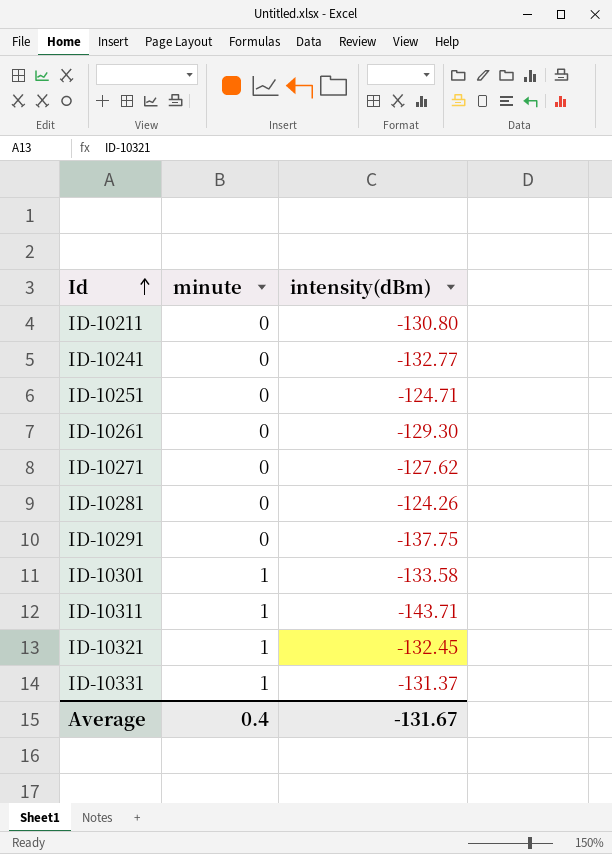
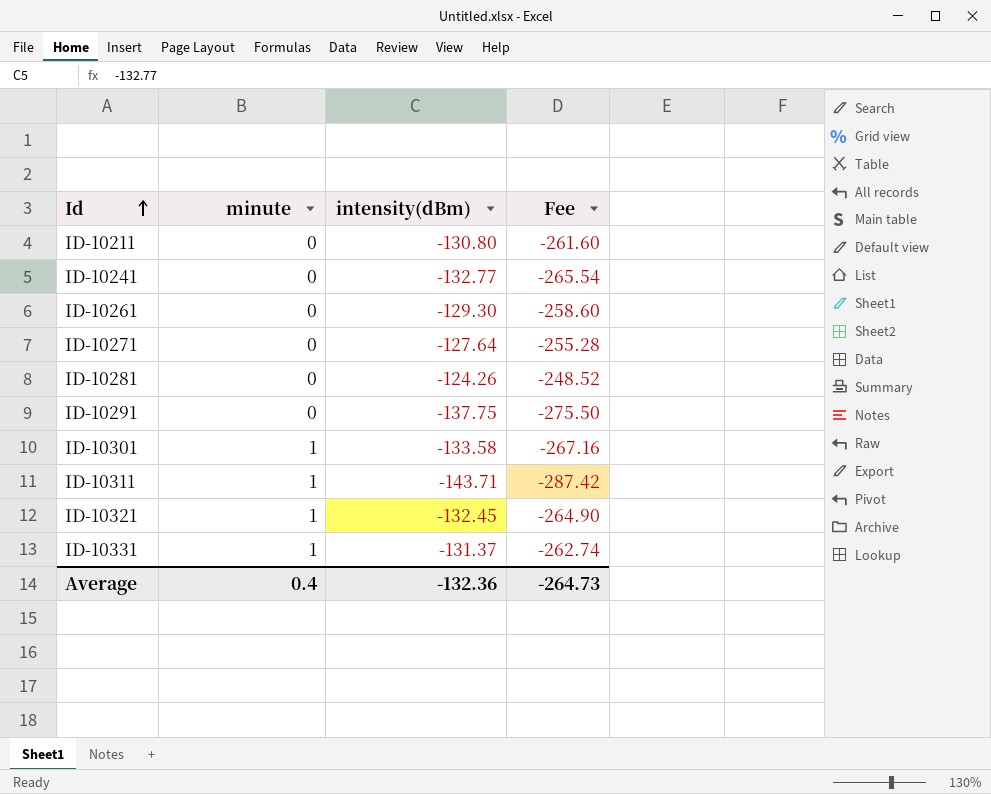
column Fee | formula: none -> [intensity(dBm)] * 2
row ID-10251: 0 | -124.71 -> none
ID-10271 | intensity(dBm): -127.62 -> -127.64
Average | intensity(dBm): -131.67 -> -132.36

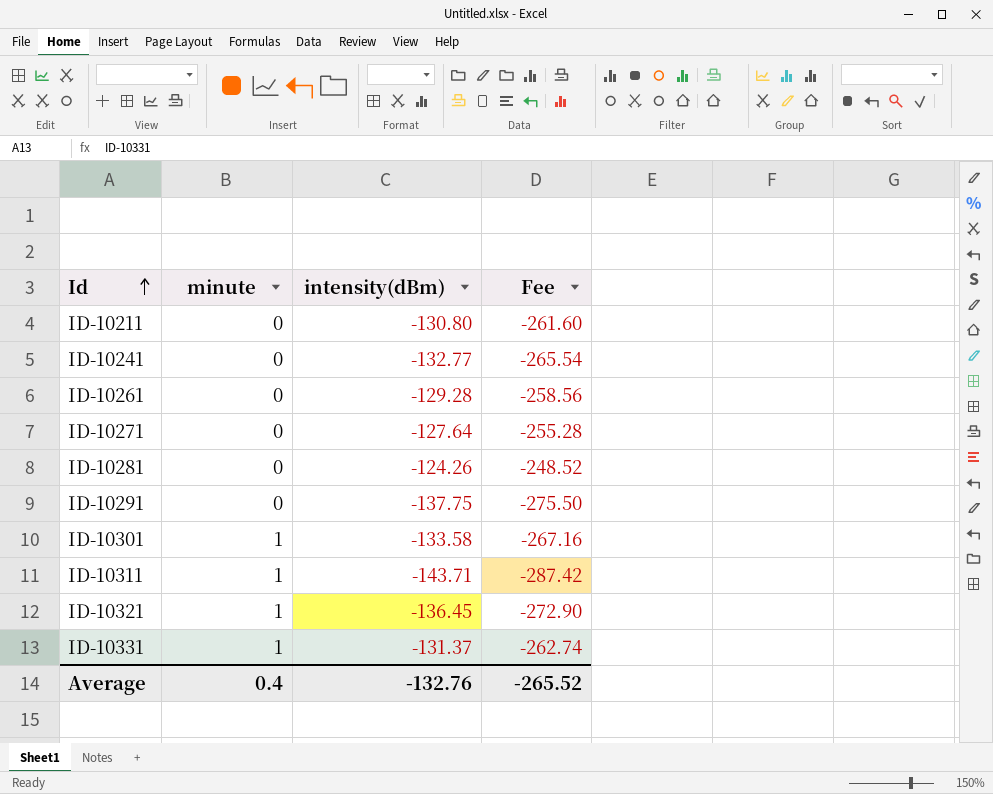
ID-10261 | intensity(dBm): -129.30 -> -129.28
ID-10261 | Fee: -258.60 -> -258.56
ID-10321 | intensity(dBm): -132.45 -> -136.45
ID-10321 | Fee: -264.90 -> -272.90
Average | intensity(dBm): -132.36 -> -132.76
Average | Fee: -264.73 -> -265.52

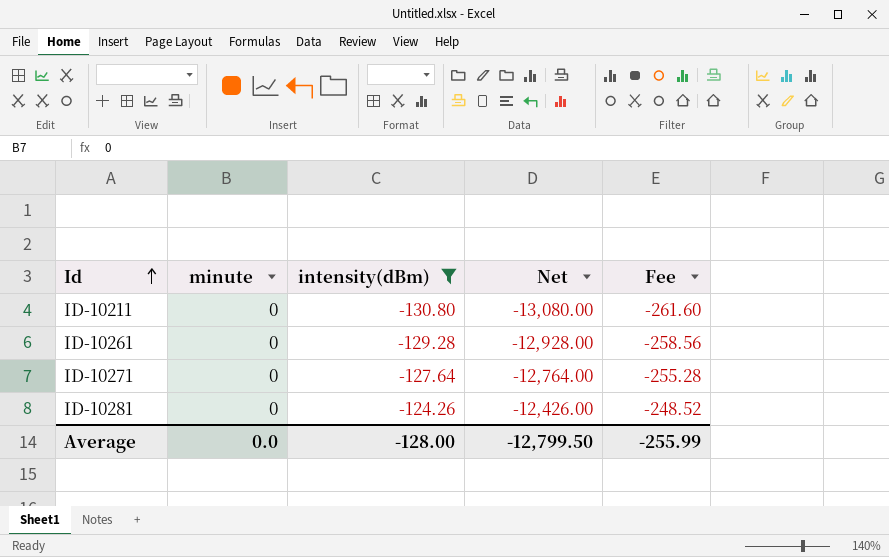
filter: none -> intensity(dBm) >= -130.80
column Net | formula: none -> [intensity(dBm)] * 100
Average | minute: 0.4 -> 0.0
Average | intensity(dBm): -132.76 -> -128.00
Average | Fee: -265.52 -> -255.99

